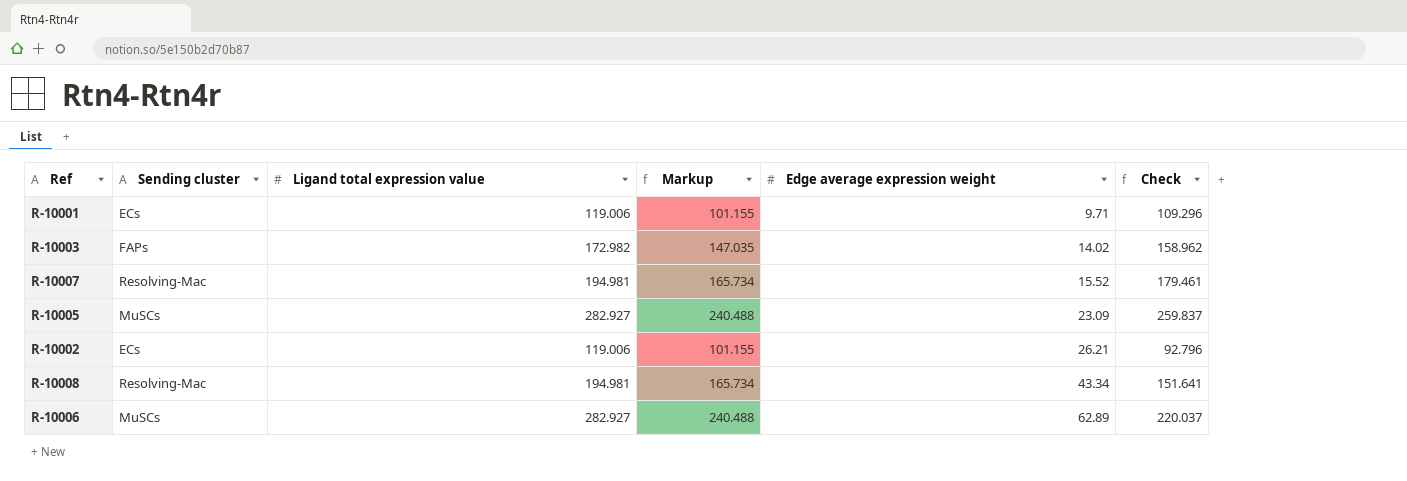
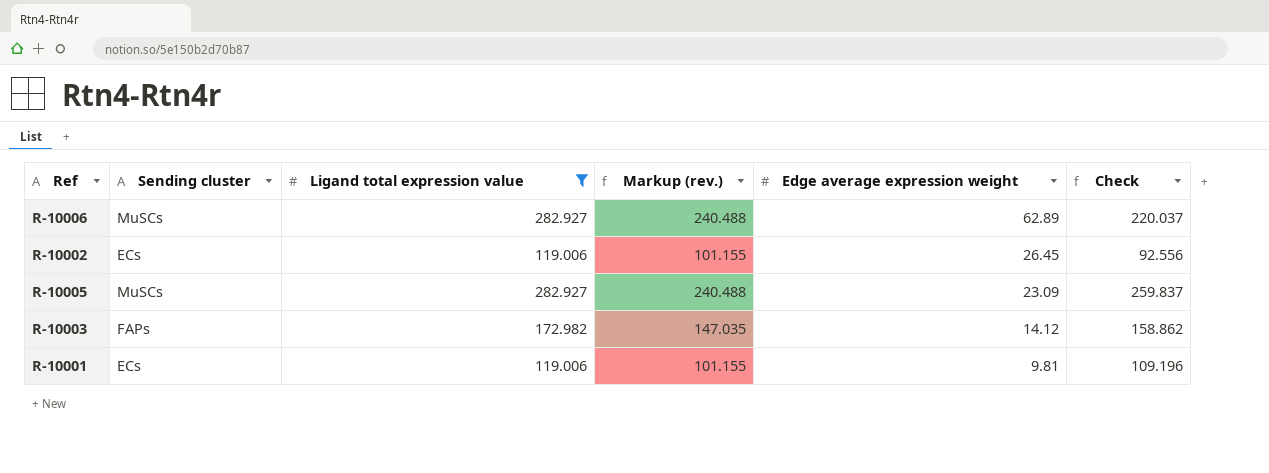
filter: none -> Ligand total expression value != 194.981
row order: Edge average expression weight ascending -> Edge average expression weight descending
column name: Markup -> Markup (rev.)
R-10002 | Edge average expression weight: 26.21 -> 26.45
R-10002 | Check: 92.796 -> 92.556
R-10003 | Edge average expression weight: 14.02 -> 14.12
R-10003 | Check: 158.962 -> 158.862
R-10001 | Edge average expression weight: 9.71 -> 9.81
R-10001 | Check: 109.296 -> 109.196

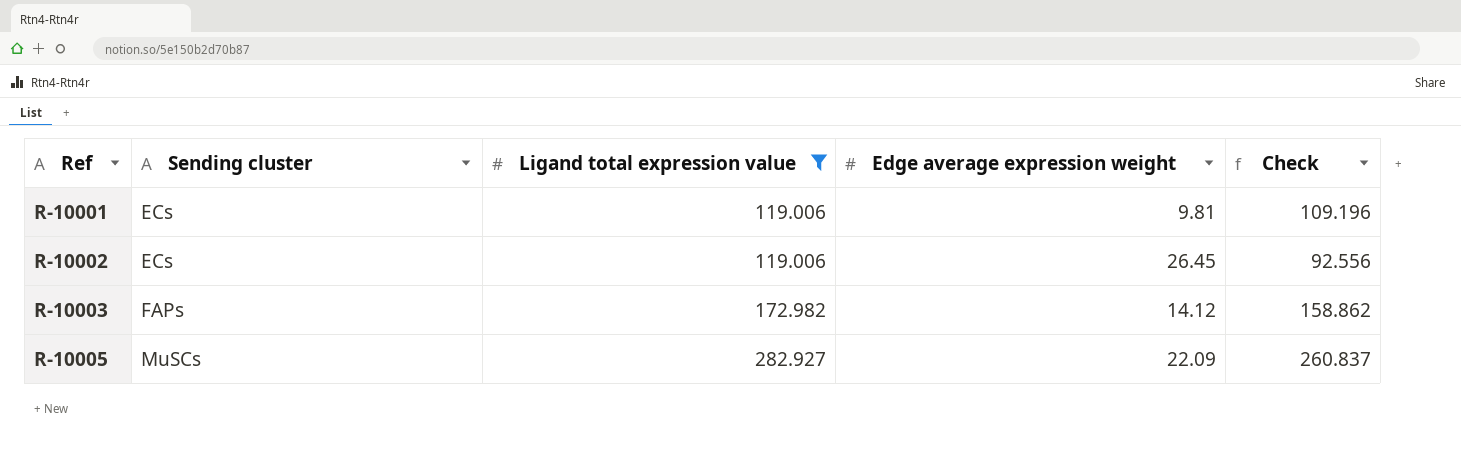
row order: Edge average expression weight descending -> Ref ascending
column Markup (rev.) | formula: [Ligand total expression value] * 0.85 -> none
row R-10006: MuSCs | 282.927 | 240.488 | 62.89 | 220.037 -> none
R-10005 | Edge average expression weight: 23.09 -> 22.09
R-10005 | Check: 259.837 -> 260.837

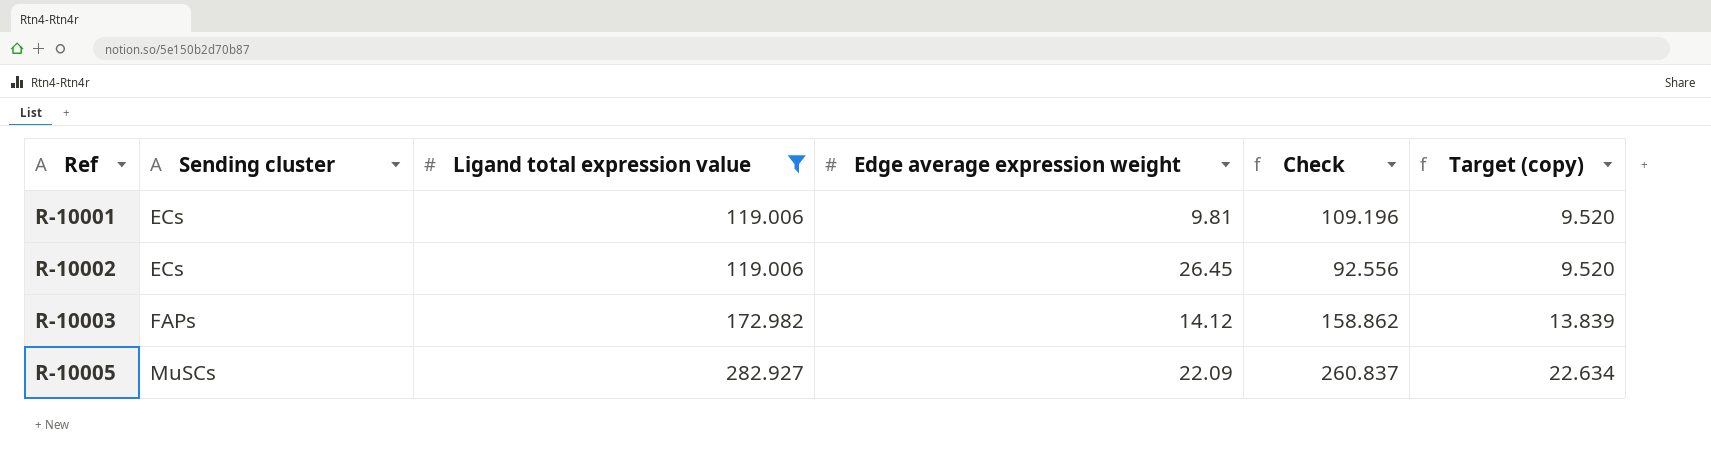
column Target (copy) | formula: none -> [Ligand total expression value] * 0.08

